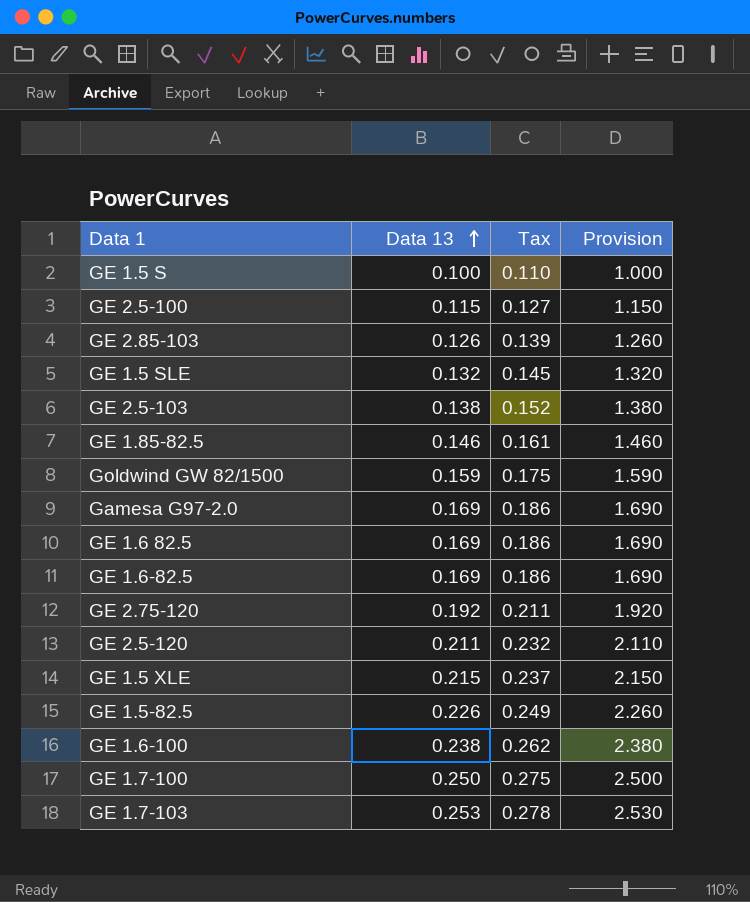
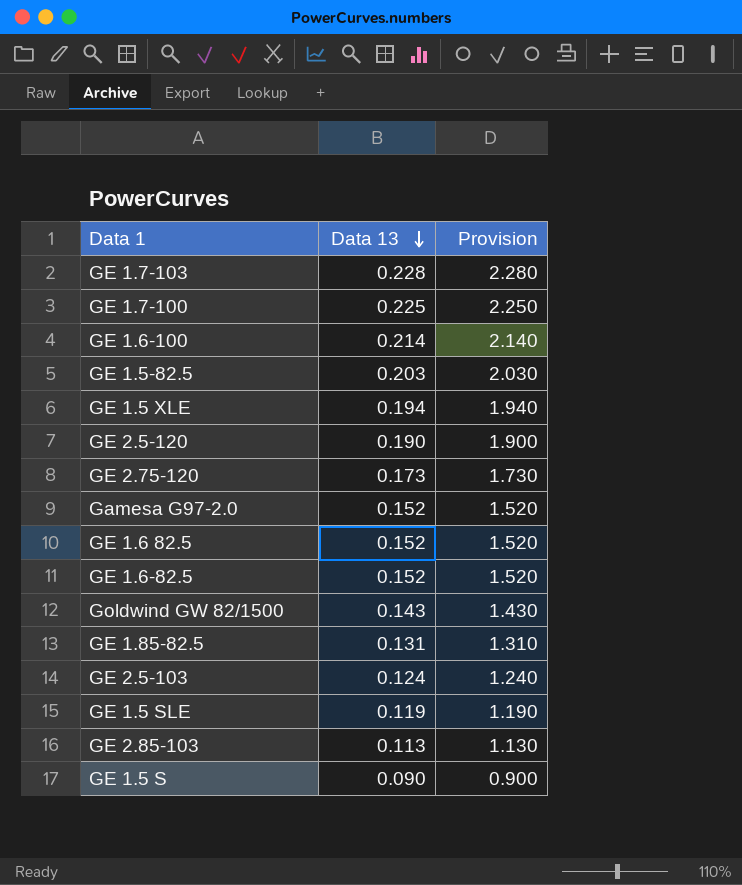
row order: Data 13 ascending -> Data 13 descending
column Tax | formula: [Data 13] * 1.1 -> none
row GE 2.5-100: 0.115 | 0.127 | 1.150 -> none
GE 1.7-103 | Data 13: 0.253 -> 0.228
GE 1.7-103 | Provision: 2.530 -> 2.280
GE 1.7-100 | Data 13: 0.250 -> 0.225
GE 1.7-100 | Provision: 2.500 -> 2.250
GE 1.6-100 | Data 13: 0.238 -> 0.214
GE 1.6-100 | Provision: 2.380 -> 2.140
GE 1.5-82.5 | Data 13: 0.226 -> 0.203
GE 1.5-82.5 | Provision: 2.260 -> 2.030
GE 1.5 XLE | Data 13: 0.215 -> 0.194
GE 1.5 XLE | Provision: 2.150 -> 1.940
GE 2.5-120 | Data 13: 0.211 -> 0.190
GE 2.5-120 | Provision: 2.110 -> 1.900
GE 2.75-120 | Data 13: 0.192 -> 0.173
GE 2.75-120 | Provision: 1.920 -> 1.730
Gamesa G97-2.0 | Data 13: 0.169 -> 0.152
Gamesa G97-2.0 | Provision: 1.690 -> 1.520
GE 1.6 82.5 | Data 13: 0.169 -> 0.152
GE 1.6 82.5 | Provision: 1.690 -> 1.520
GE 1.6-82.5 | Data 13: 0.169 -> 0.152
GE 1.6-82.5 | Provision: 1.690 -> 1.520
Goldwind GW 82/1500 | Data 13: 0.159 -> 0.143
Goldwind GW 82/1500 | Provision: 1.590 -> 1.430
GE 1.85-82.5 | Data 13: 0.146 -> 0.131
GE 1.85-82.5 | Provision: 1.460 -> 1.310
GE 2.5-103 | Data 13: 0.138 -> 0.124
GE 2.5-103 | Provision: 1.380 -> 1.240
GE 1.5 SLE | Data 13: 0.132 -> 0.119
GE 1.5 SLE | Provision: 1.320 -> 1.190
GE 2.85-103 | Data 13: 0.126 -> 0.113
GE 2.85-103 | Provision: 1.260 -> 1.130
GE 1.5 S | Data 13: 0.100 -> 0.090
GE 1.5 S | Provision: 1.000 -> 0.900

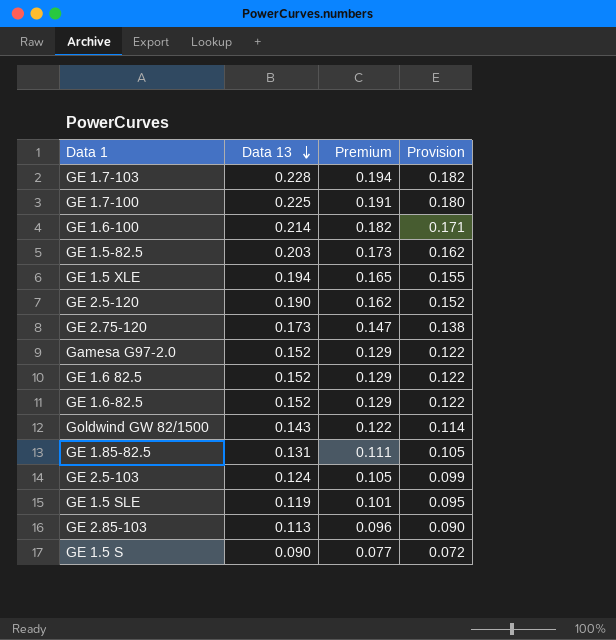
column Premium | formula: none -> [Data 13] * 0.85
column Provision | formula: [Data 13] * 10 -> [Data 13] * 0.8

